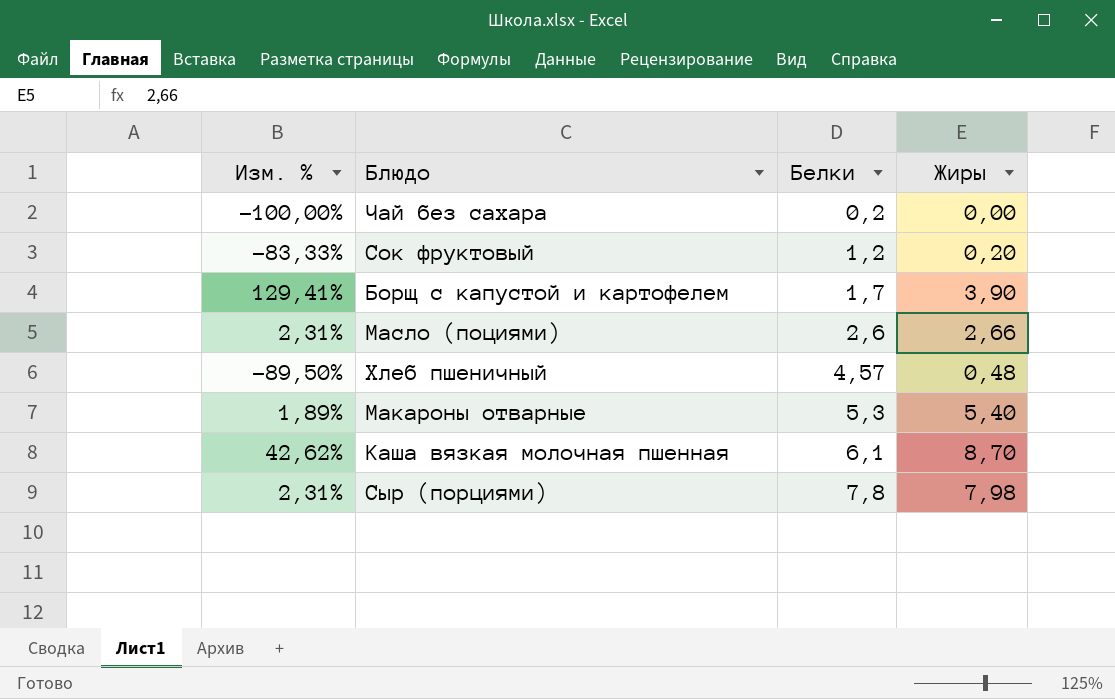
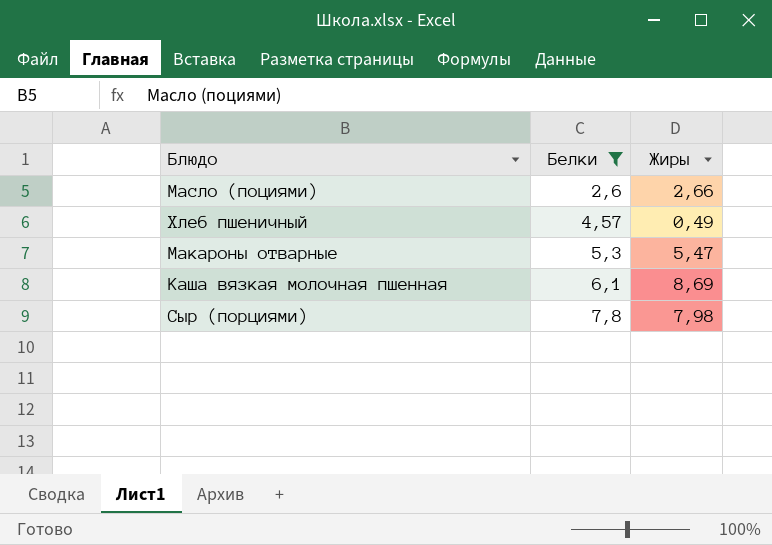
filter: none -> Белки >= 2,6
column Изм. % | formula: ([Жиры] - [Белки]) / [Белки] -> none
Хлеб пшеничный | Жиры: 0,48 -> 0,49
Макароны отварные | Жиры: 5,40 -> 5,47
Каша вязкая молочная пшенная | Жиры: 8,70 -> 8,69

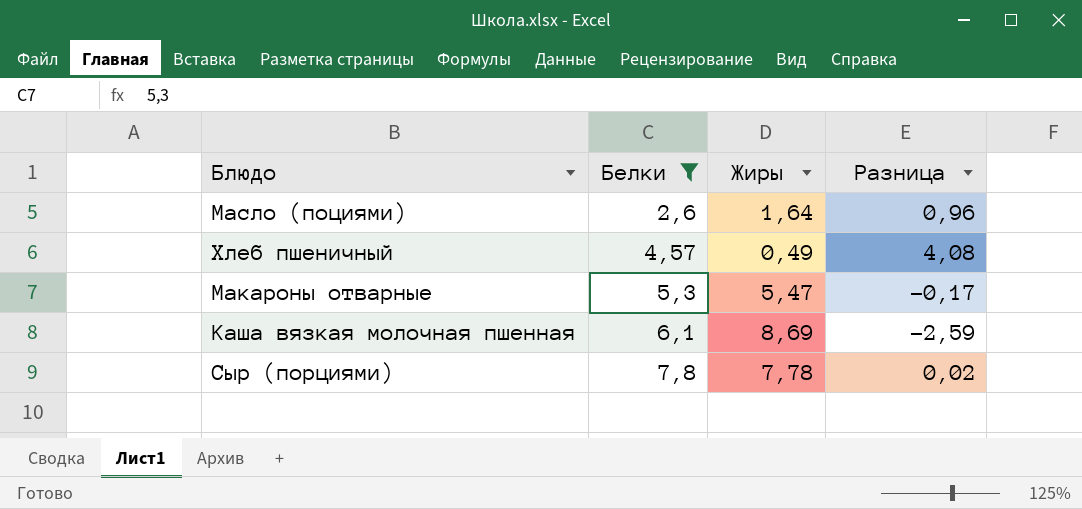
column Разница | formula: none -> [Белки] - [Жиры]
Масло (поциями) | Жиры: 2,66 -> 1,64
Сыр (порциями) | Жиры: 7,98 -> 7,78

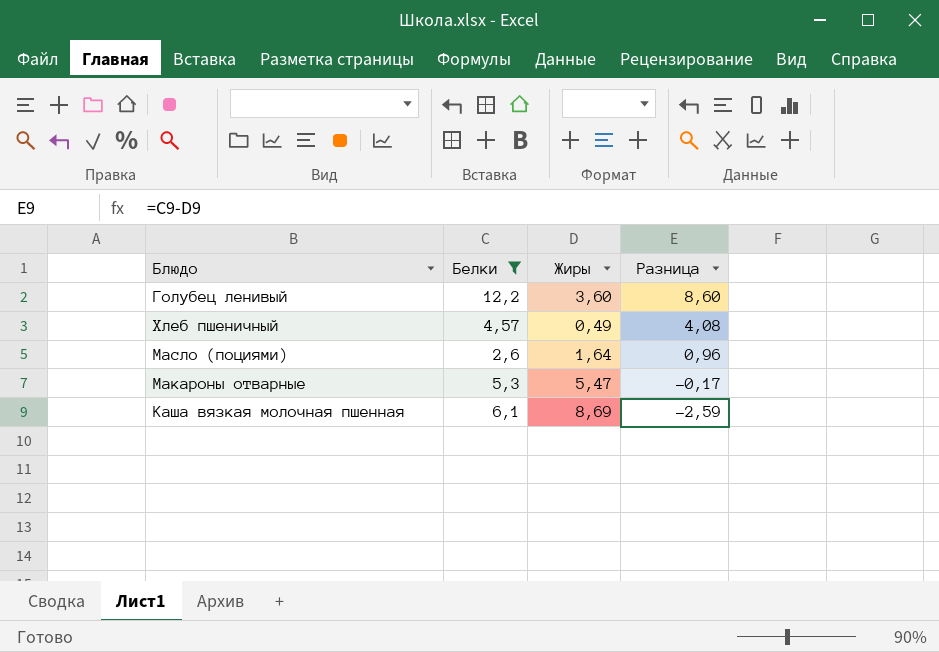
row order: Белки ascending -> Разница descending
row Сыр (порциями): 7,8 | 7,78 | 0,02 -> none
row Голубец ленивый: none -> 12,2 | 3,60 | 8,60

